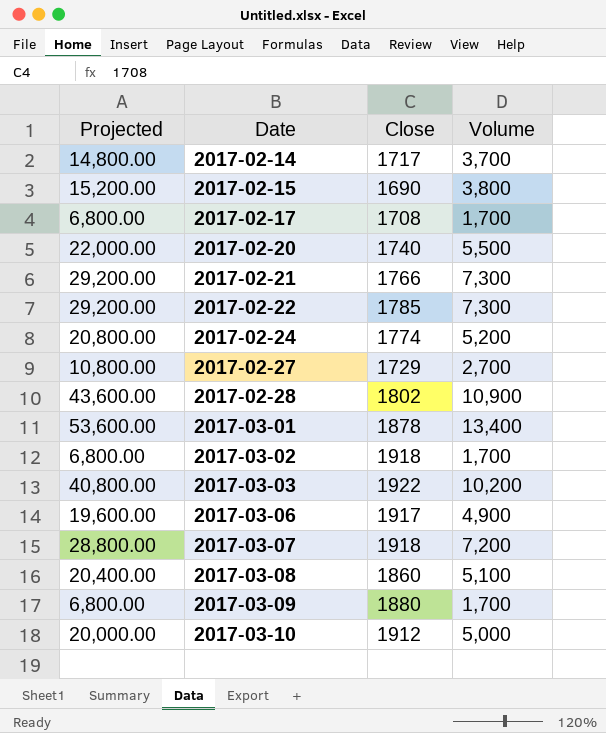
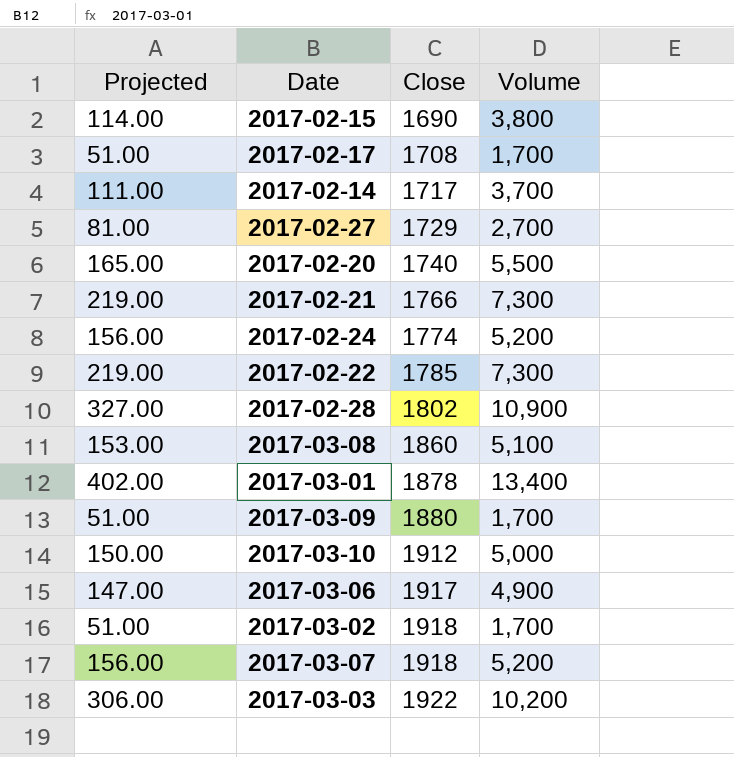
row order: Date ascending -> Close ascending
column Projected | formula: [Volume] * 4 -> [Volume] * 0.03
2017-03-07 | Volume: 7,200 -> 5,200

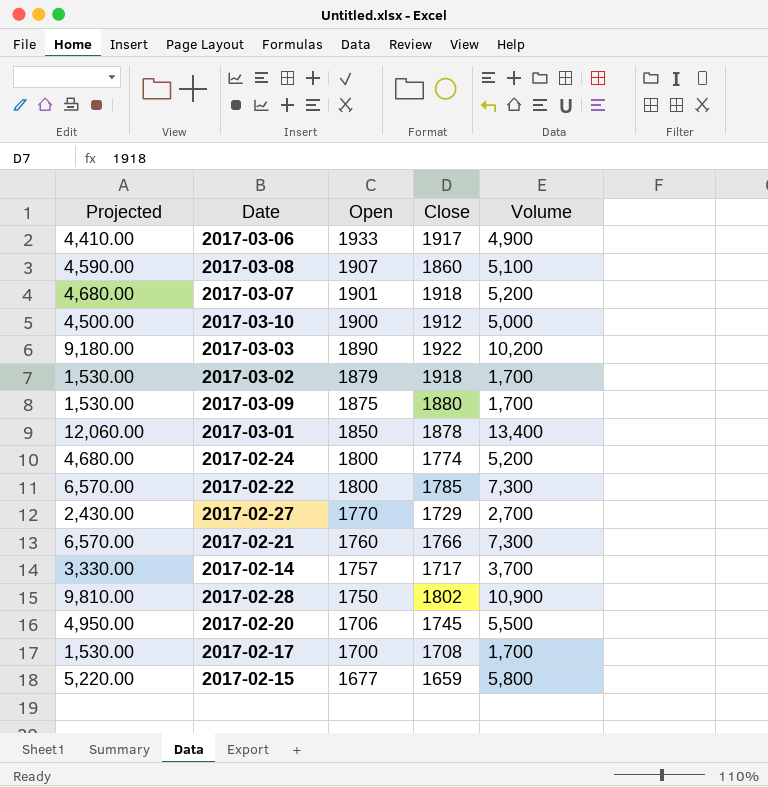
row order: Close ascending -> Open descending
column Projected | formula: [Volume] * 0.03 -> [Volume] * 0.9
column Open | position: none -> 3
2017-02-20 | Close: 1740 -> 1745
2017-02-15 | Close: 1690 -> 1659
2017-02-15 | Volume: 3,800 -> 5,800

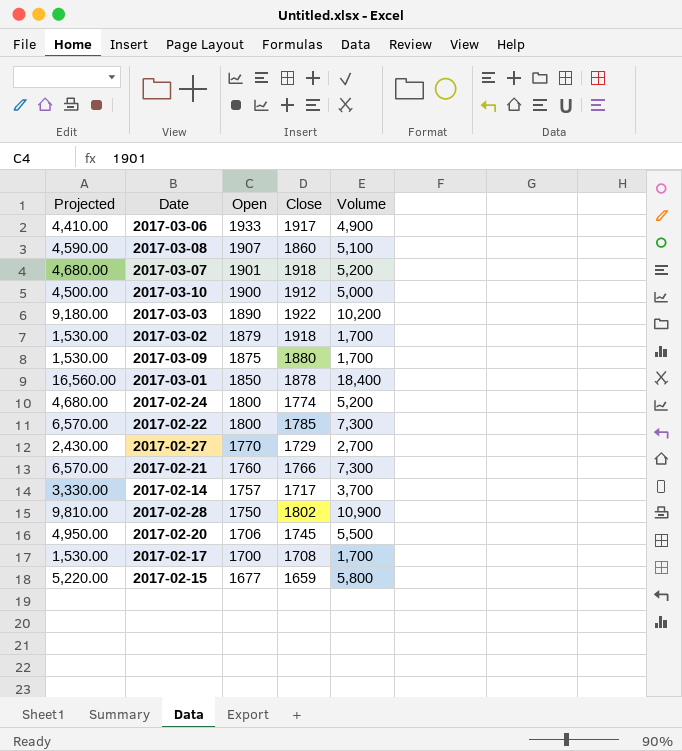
2017-03-01 | Projected: 12,060.00 -> 16,560.00
2017-03-01 | Volume: 13,400 -> 18,400

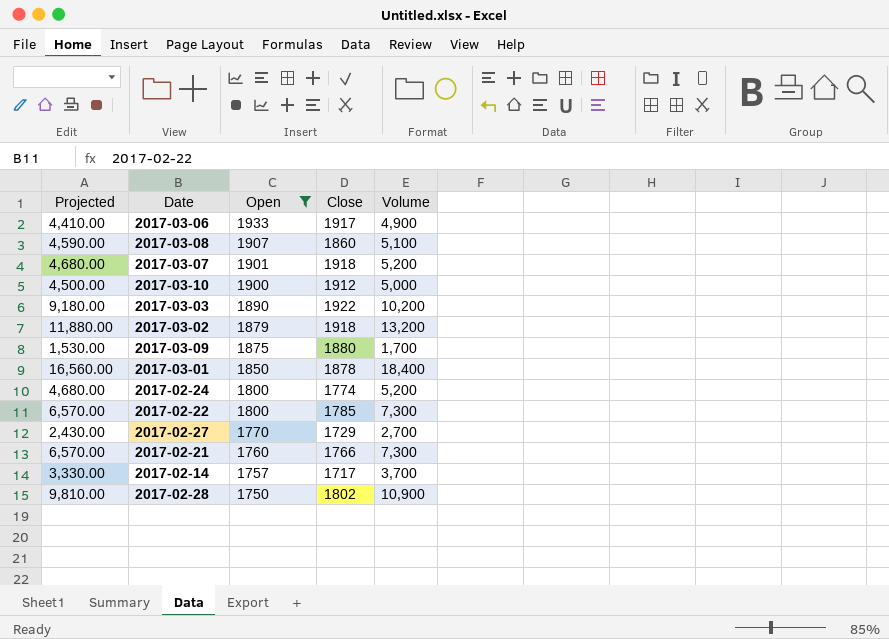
filter: none -> Open >= 1750
2017-03-02 | Projected: 1,530.00 -> 11,880.00
2017-03-02 | Volume: 1,700 -> 13,200

